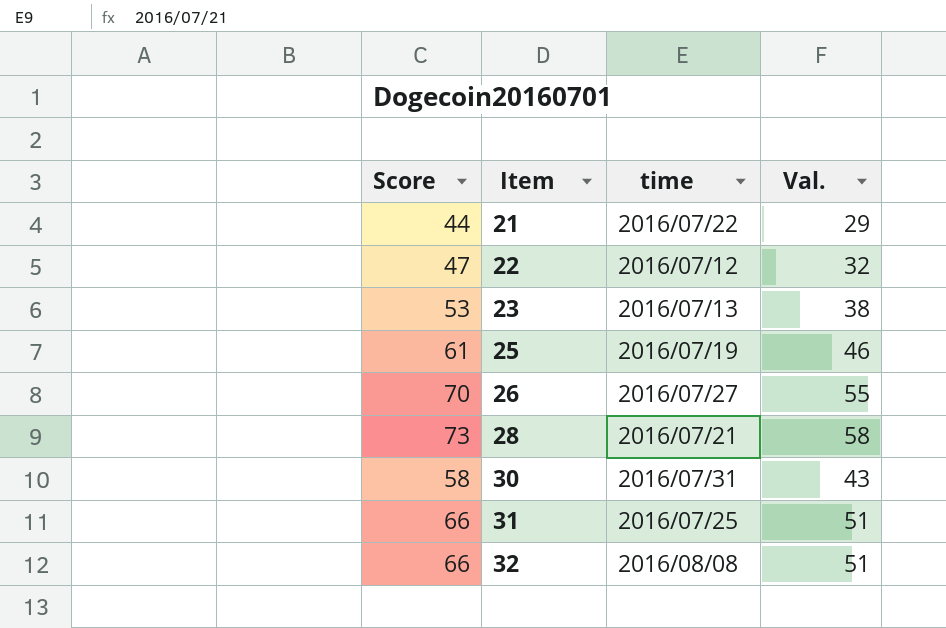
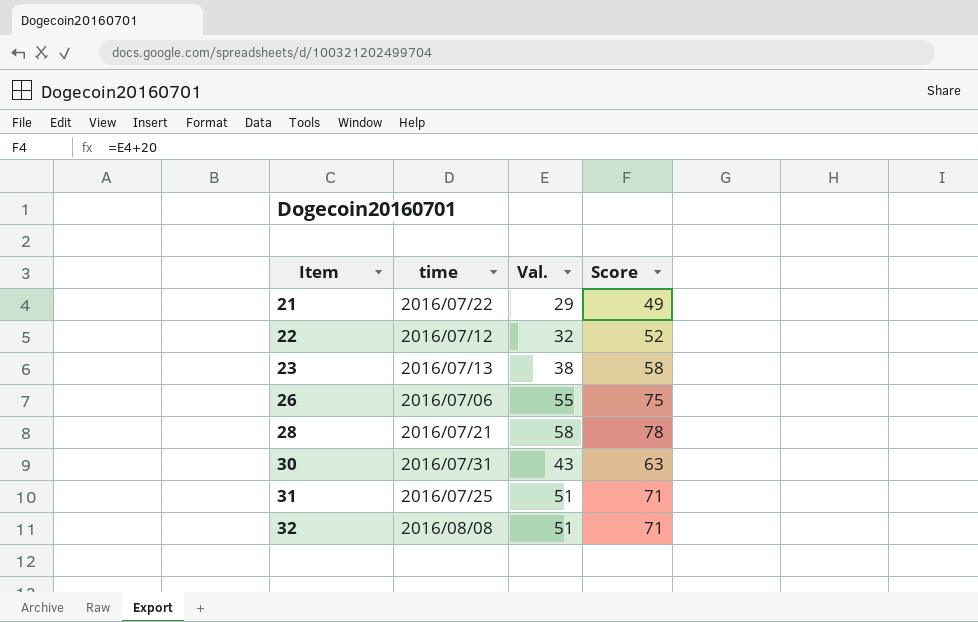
column Score | formula: [Val.] + 15 -> [Val.] + 20
column Score | position: 1 -> 4
row 25: 61 | 2016/07/19 | 46 -> none
26 | time: 2016/07/27 -> 2016/07/06

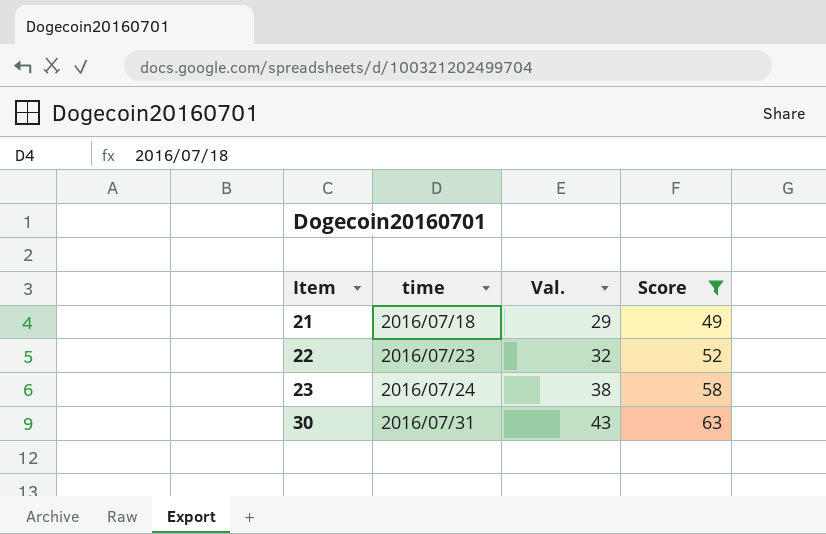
filter: none -> Score <= 63
21 | time: 2016/07/22 -> 2016/07/18
22 | time: 2016/07/12 -> 2016/07/23
23 | time: 2016/07/13 -> 2016/07/24

